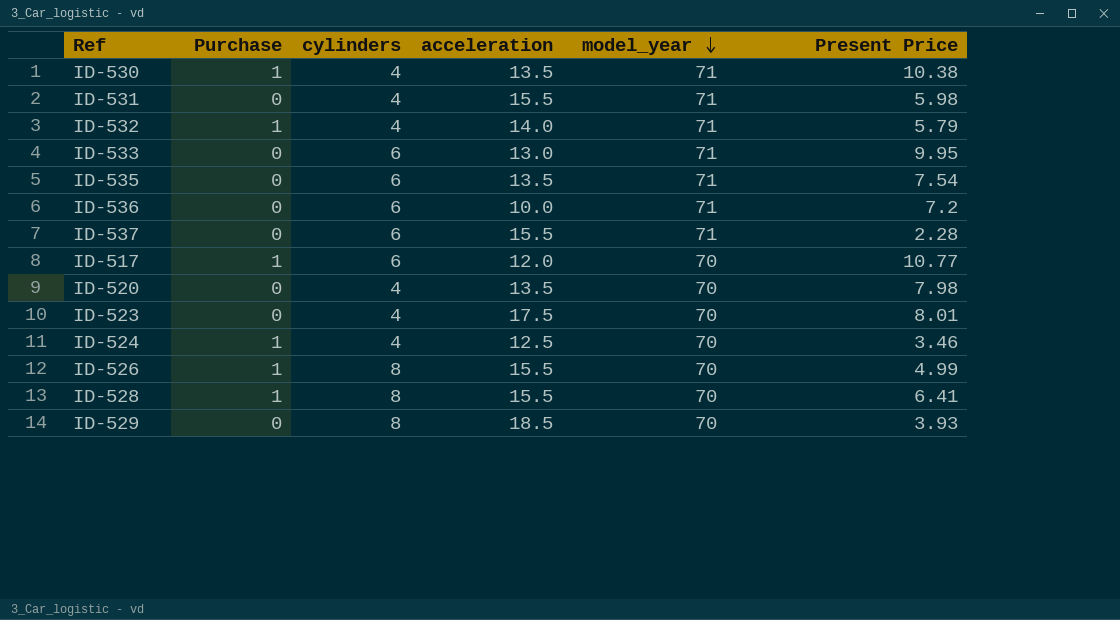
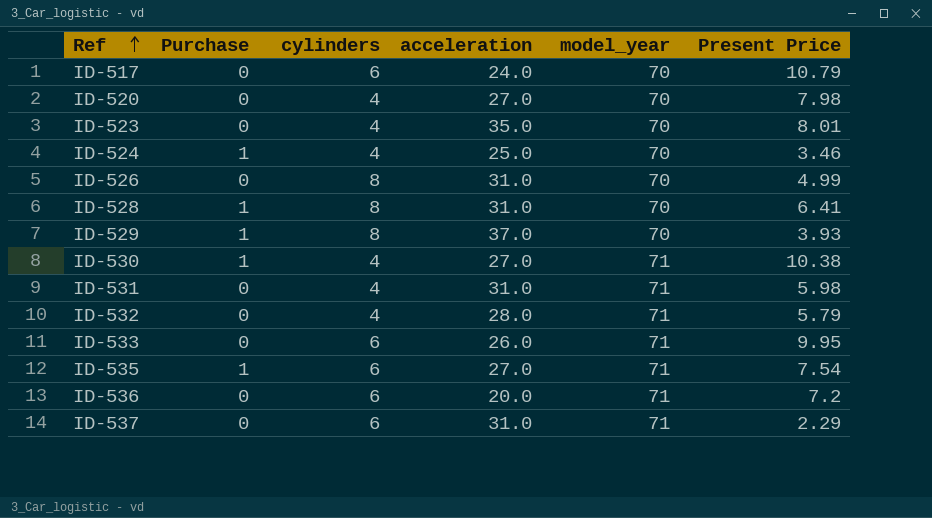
row order: model_year descending -> Ref ascending
ID-517 | Purchase: 1 -> 0
ID-517 | acceleration: 12.0 -> 24.0
ID-517 | Present Price: 10.77 -> 10.79
ID-520 | acceleration: 13.5 -> 27.0
ID-523 | acceleration: 17.5 -> 35.0
ID-524 | acceleration: 12.5 -> 25.0
ID-526 | Purchase: 1 -> 0
ID-526 | acceleration: 15.5 -> 31.0
ID-528 | acceleration: 15.5 -> 31.0
ID-529 | Purchase: 0 -> 1
ID-529 | acceleration: 18.5 -> 37.0
ID-530 | acceleration: 13.5 -> 27.0
ID-531 | acceleration: 15.5 -> 31.0
ID-532 | Purchase: 1 -> 0
ID-532 | acceleration: 14.0 -> 28.0
ID-533 | acceleration: 13.0 -> 26.0
ID-535 | Purchase: 0 -> 1
ID-535 | acceleration: 13.5 -> 27.0
ID-536 | acceleration: 10.0 -> 20.0
ID-537 | acceleration: 15.5 -> 31.0
ID-537 | Present Price: 2.28 -> 2.29

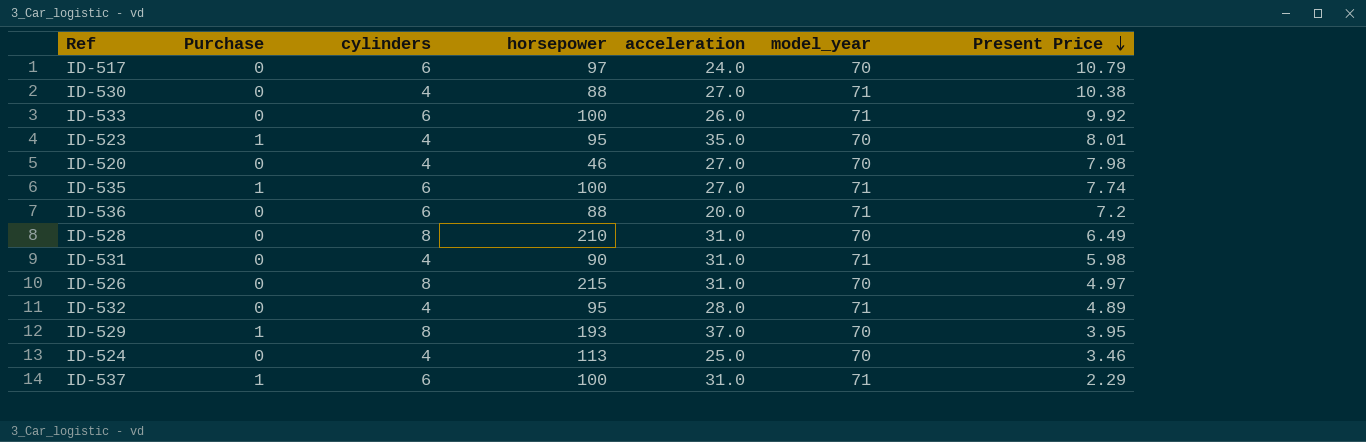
row order: Ref ascending -> Present Price descending
column horsepower | position: none -> 4
ID-530 | Purchase: 1 -> 0
ID-533 | Present Price: 9.95 -> 9.92
ID-523 | Purchase: 0 -> 1
ID-535 | Present Price: 7.54 -> 7.74
ID-528 | Purchase: 1 -> 0
ID-528 | Present Price: 6.41 -> 6.49
ID-526 | Present Price: 4.99 -> 4.97
ID-532 | Present Price: 5.79 -> 4.89
ID-529 | Present Price: 3.93 -> 3.95
ID-524 | Purchase: 1 -> 0
ID-537 | Purchase: 0 -> 1

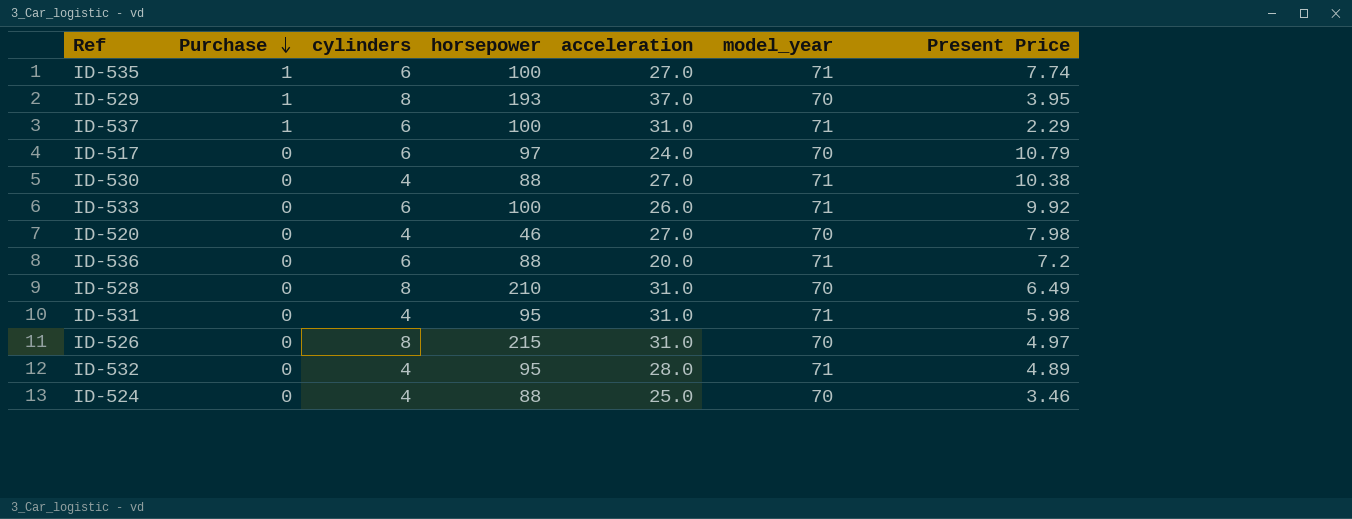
row order: Present Price descending -> Purchase descending
row ID-523: 1 | 4 | 95 | 35.0 | 70 | 8.01 -> none
ID-531 | horsepower: 90 -> 95
ID-524 | horsepower: 113 -> 88

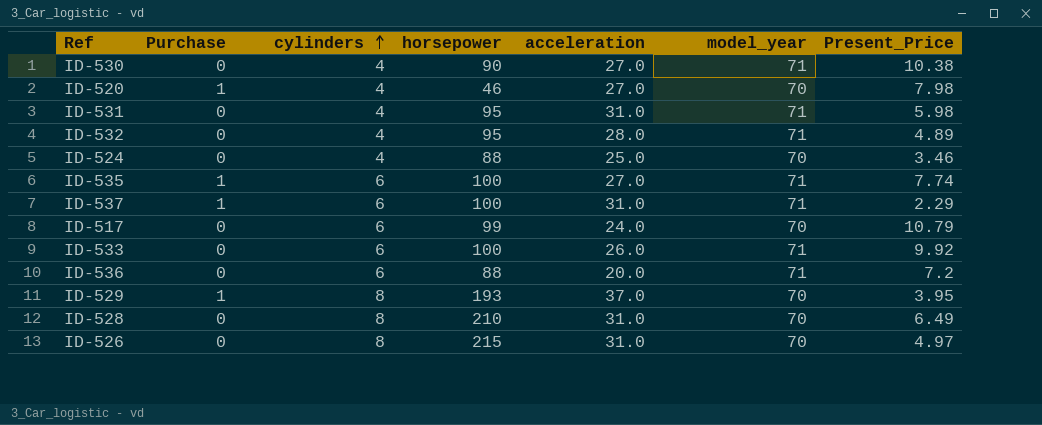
row order: Purchase descending -> cylinders ascending
column name: Present Price -> Present_Price
ID-530 | horsepower: 88 -> 90
ID-520 | Purchase: 0 -> 1
ID-517 | horsepower: 97 -> 99

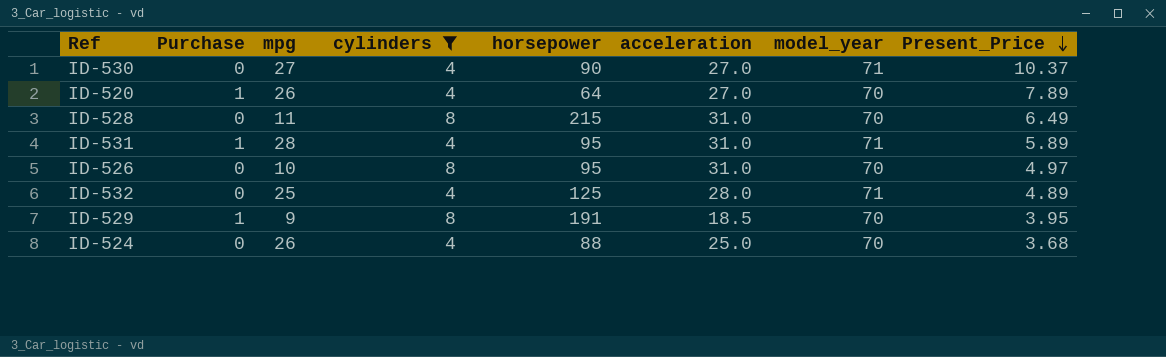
filter: none -> cylinders != 6
row order: cylinders ascending -> Present_Price descending
column mpg | position: none -> 3
ID-530 | Present_Price: 10.38 -> 10.37
ID-520 | horsepower: 46 -> 64
ID-520 | Present_Price: 7.98 -> 7.89
ID-528 | horsepower: 210 -> 215
ID-531 | Purchase: 0 -> 1
ID-531 | Present_Price: 5.98 -> 5.89
ID-526 | horsepower: 215 -> 95
ID-532 | horsepower: 95 -> 125
ID-529 | horsepower: 193 -> 191
ID-529 | acceleration: 37.0 -> 18.5
ID-524 | Present_Price: 3.46 -> 3.68

